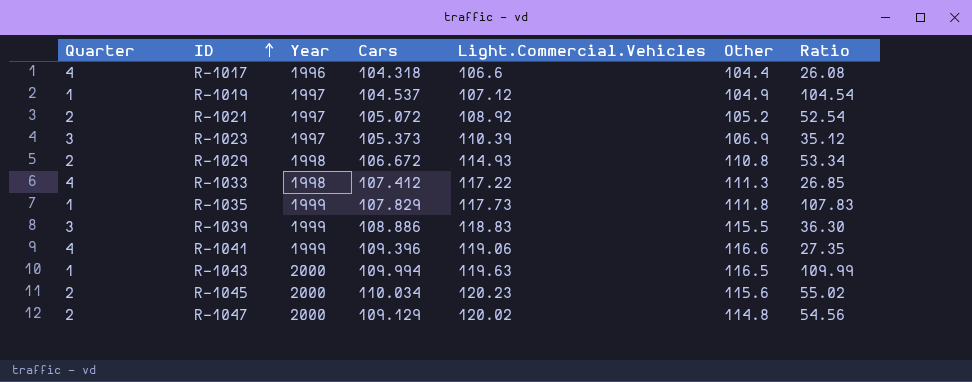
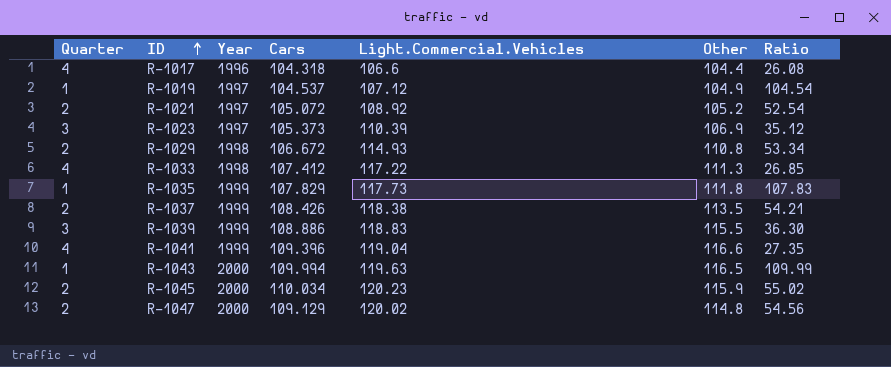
row R-1037: none -> 2 | 1999 | 108.426 | 118.38 | 113.5 | 54.21
R-1041 | Light.Commercial.Vehicles: 119.06 -> 119.04
R-1045 | Other: 115.6 -> 115.9

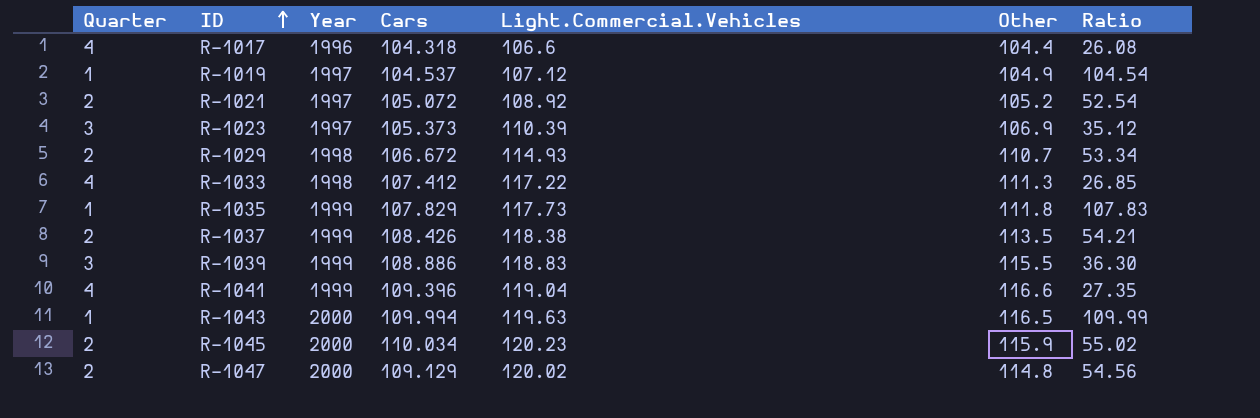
R-1029 | Other: 110.8 -> 110.7

